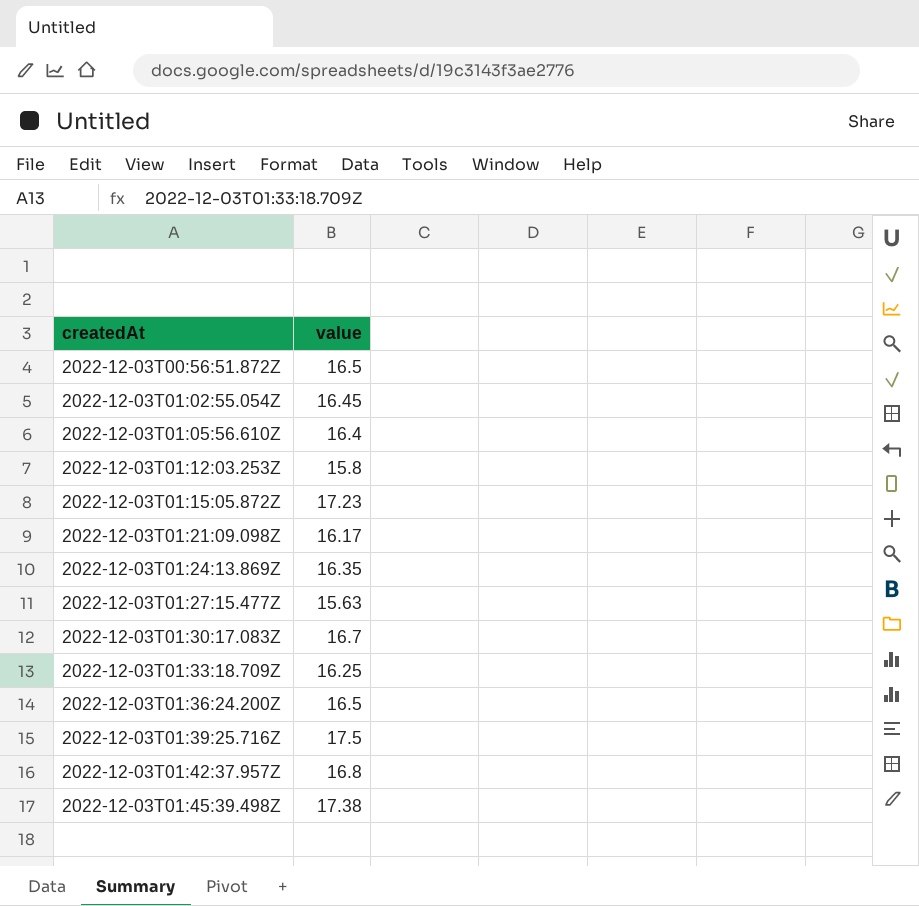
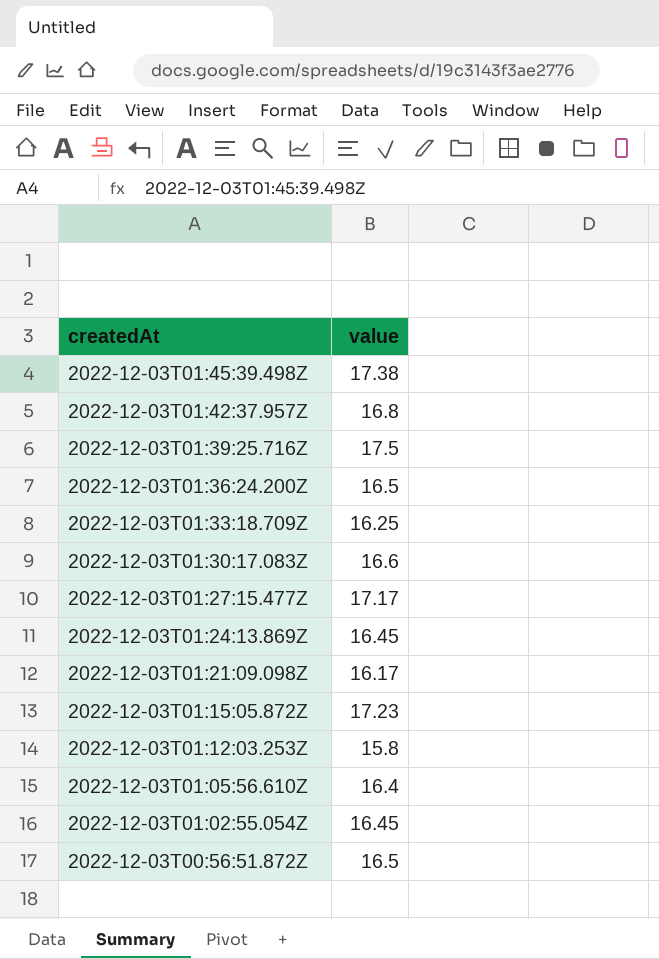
row order: createdAt ascending -> createdAt descending
2022-12-03T01:30:17.083Z | value: 16.7 -> 16.6
2022-12-03T01:27:15.477Z | value: 15.63 -> 17.17
2022-12-03T01:24:13.869Z | value: 16.35 -> 16.45

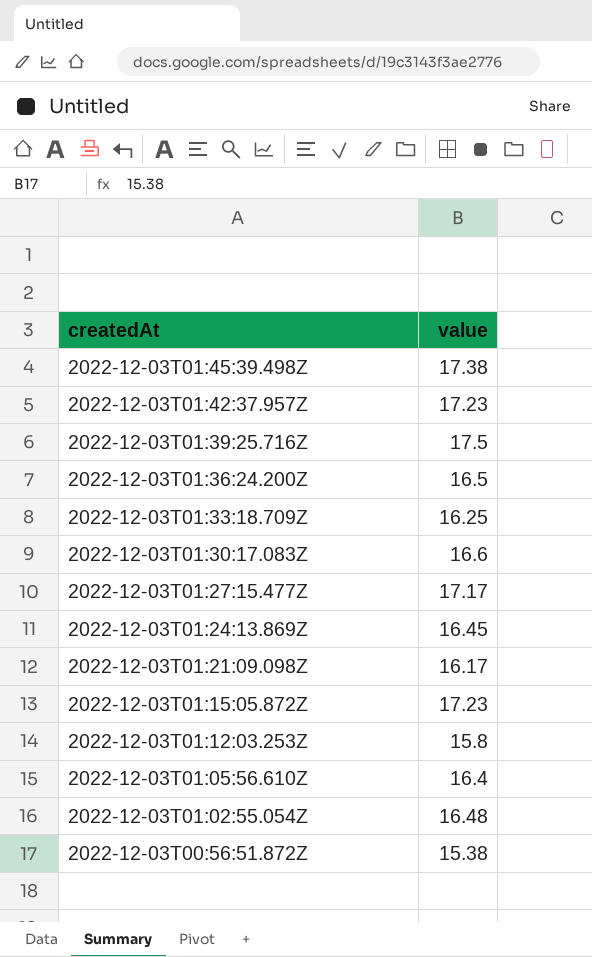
2022-12-03T01:42:37.957Z | value: 16.8 -> 17.23
2022-12-03T01:02:55.054Z | value: 16.45 -> 16.48
2022-12-03T00:56:51.872Z | value: 16.5 -> 15.38

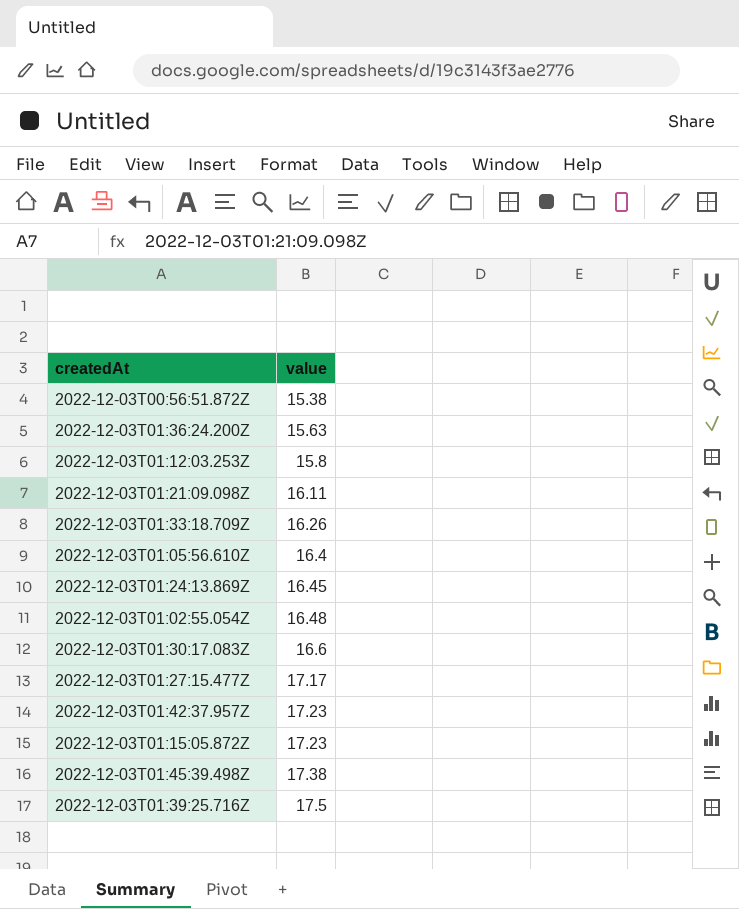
row order: createdAt descending -> value ascending
2022-12-03T01:36:24.200Z | value: 16.5 -> 15.63
2022-12-03T01:21:09.098Z | value: 16.17 -> 16.11
2022-12-03T01:33:18.709Z | value: 16.25 -> 16.26

